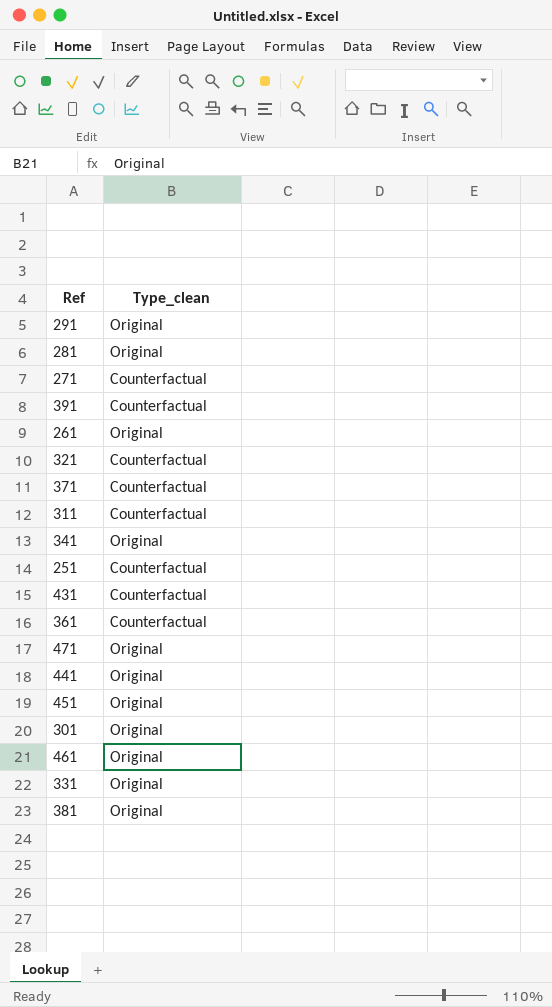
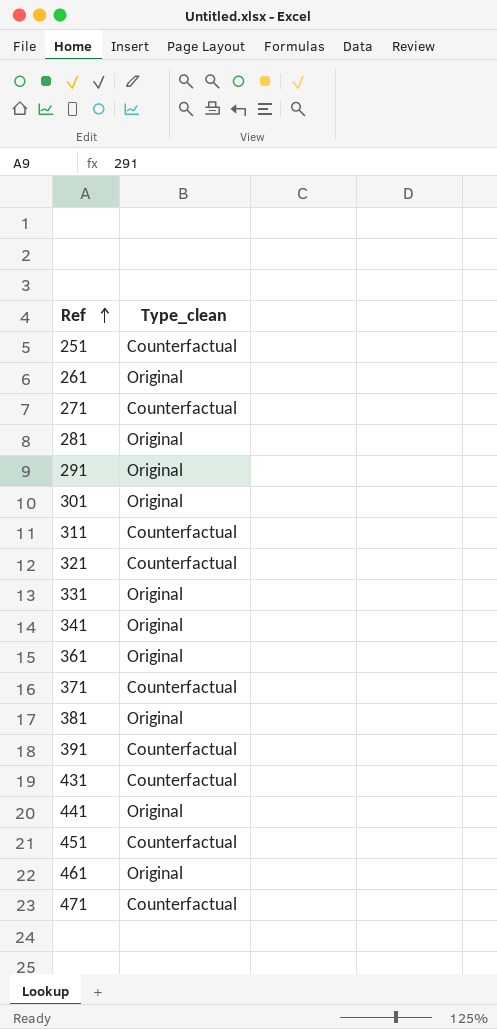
row order: none -> Ref ascending
361 | Type_clean: Counterfactual -> Original
451 | Type_clean: Original -> Counterfactual
471 | Type_clean: Original -> Counterfactual

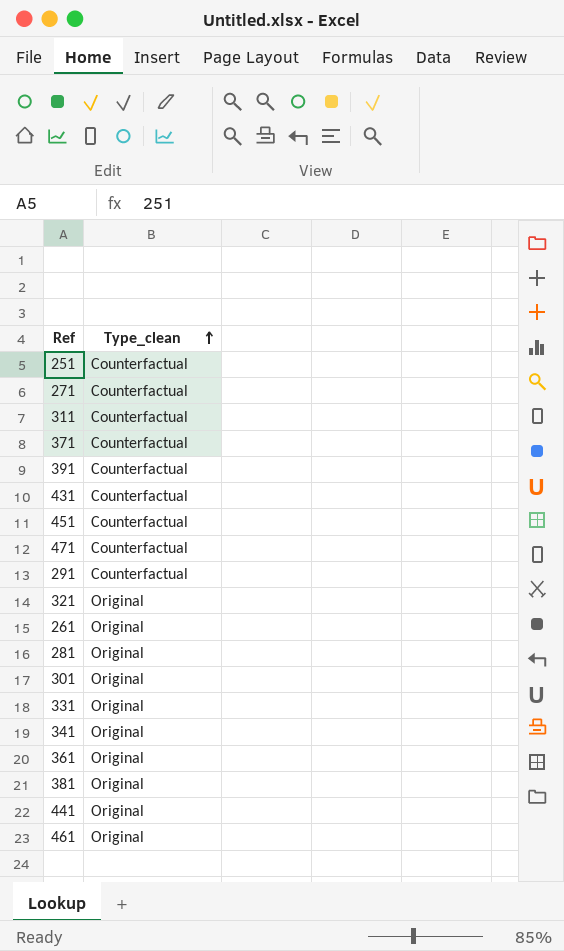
row order: Ref ascending -> Type_clean ascending
291 | Type_clean: Original -> Counterfactual
321 | Type_clean: Counterfactual -> Original

